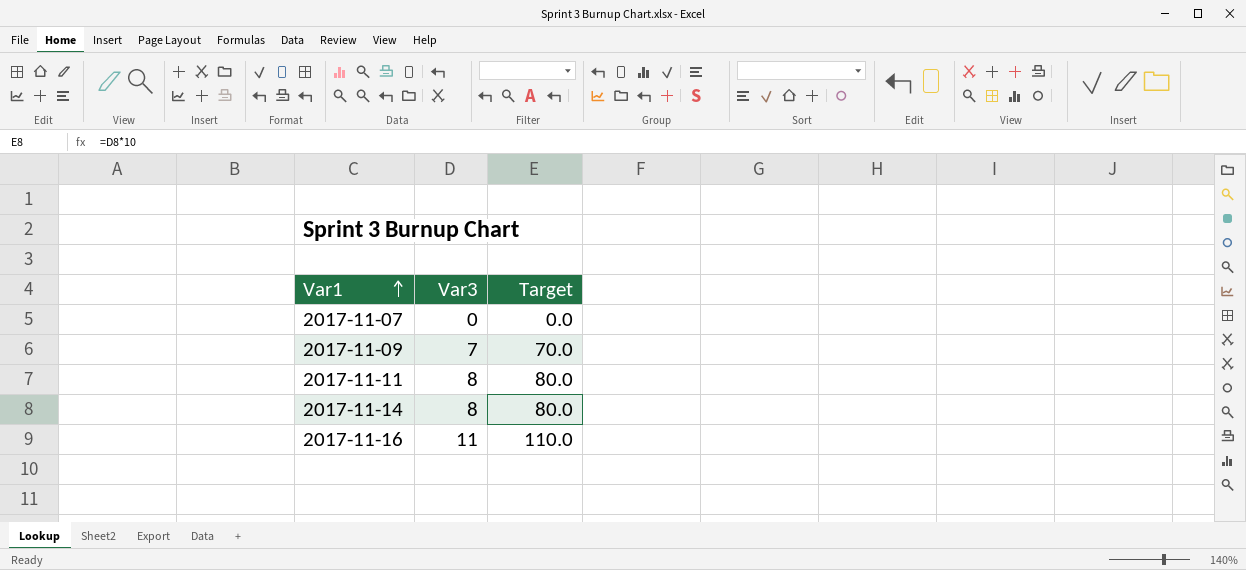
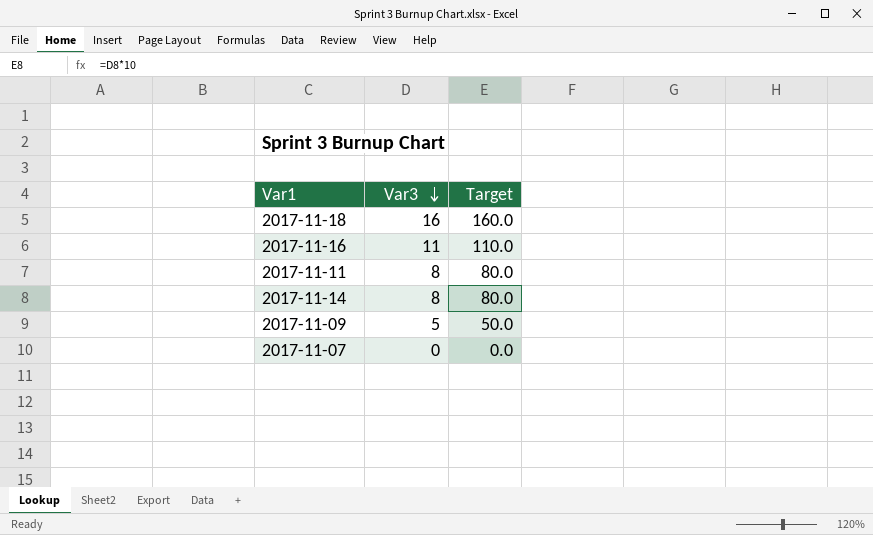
row order: Var1 ascending -> Var3 descending
row 2017-11-18: none -> 16 | 160.0
2017-11-09 | Var3: 7 -> 5
2017-11-09 | Target: 70.0 -> 50.0

